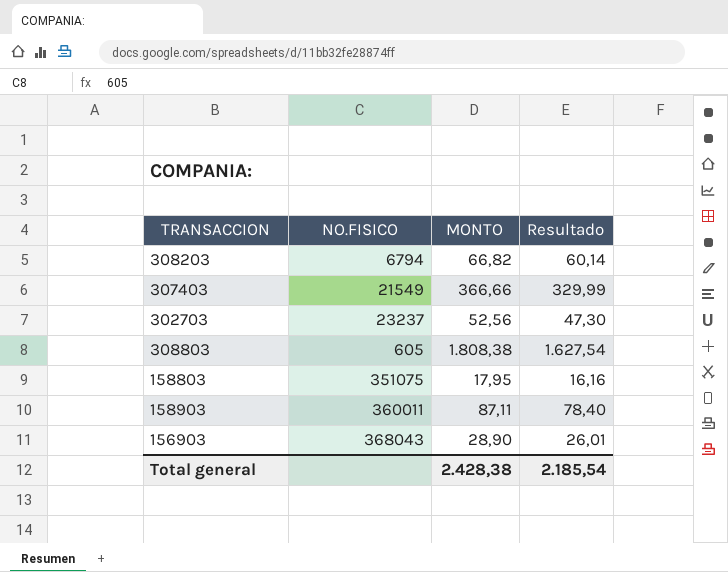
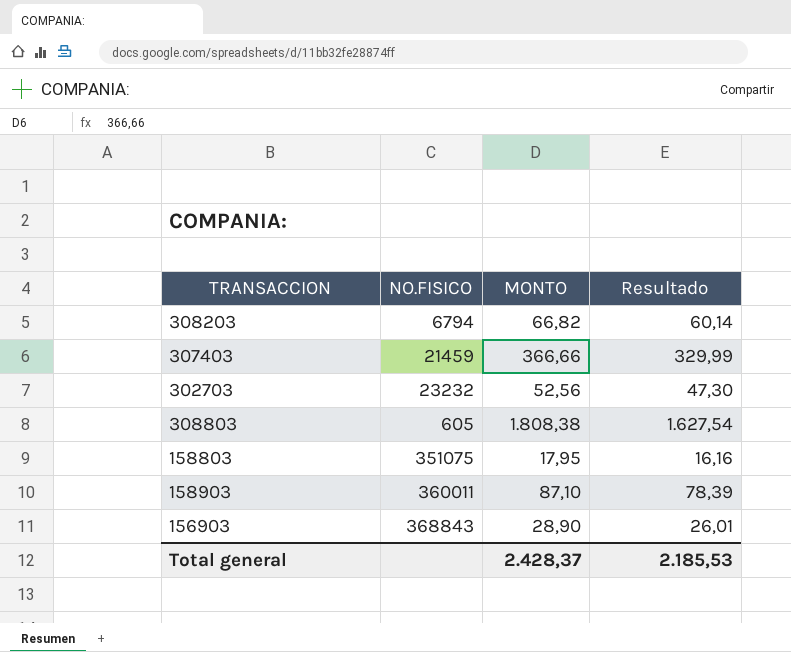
307403 | NO.FISICO: 21549 -> 21459
302703 | NO.FISICO: 23237 -> 23232
158903 | MONTO: 87,11 -> 87,10
158903 | Resultado: 78,40 -> 78,39
156903 | NO.FISICO: 368043 -> 368843
Total general | MONTO: 2.428,38 -> 2.428,37
Total general | Resultado: 2.185,54 -> 2.185,53

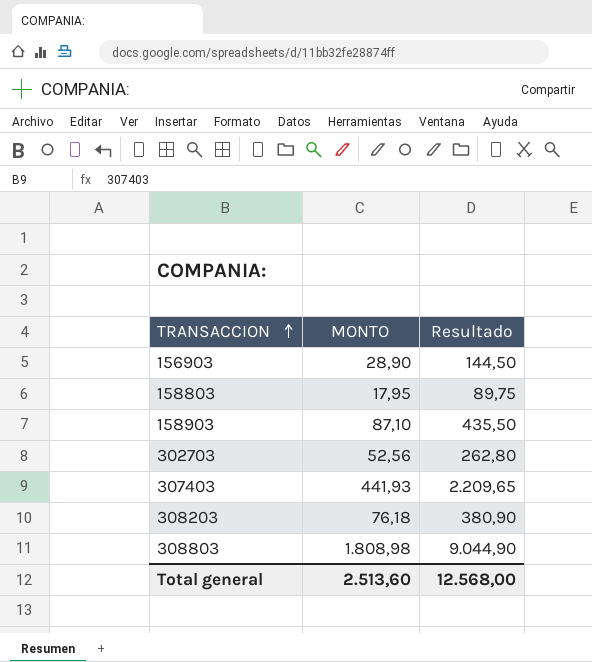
row order: none -> TRANSACCION ascending
column NO.FISICO | position: 2 -> none
column Resultado | formula: [MONTO] * 0,9 -> [MONTO] * 5
307403 | MONTO: 366,66 -> 441,93
308203 | MONTO: 66,82 -> 76,18
308803 | MONTO: 1.808,38 -> 1.808,98
Total general | MONTO: 2.428,37 -> 2.513,60
Total general | Resultado: 2.185,53 -> 12.568,00

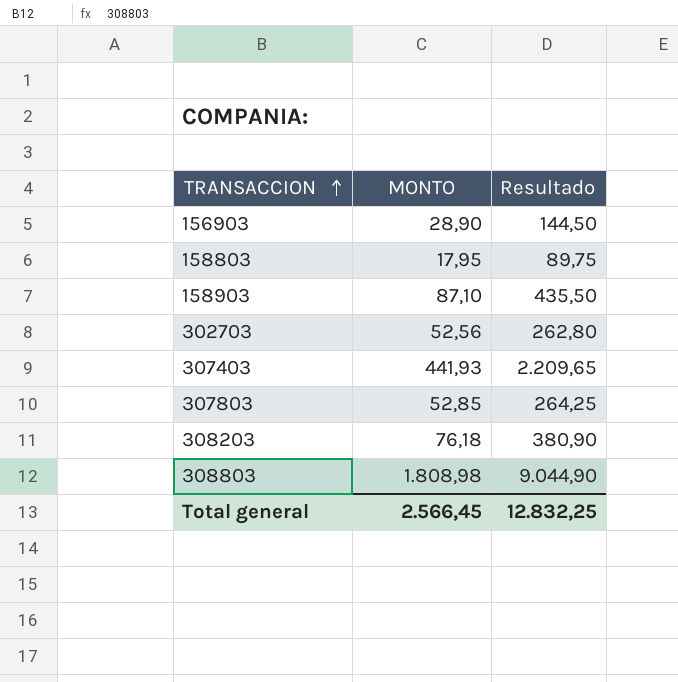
row 307803: none -> 52,85 | 264,25
Total general | MONTO: 2.513,60 -> 2.566,45
Total general | Resultado: 12.568,00 -> 12.832,25

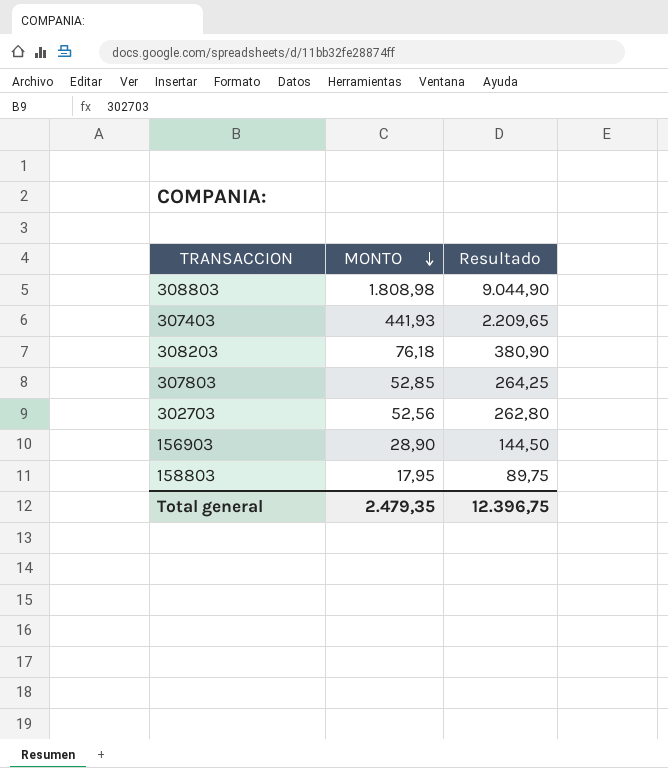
row order: TRANSACCION ascending -> MONTO descending
row 158903: 87,10 | 435,50 -> none
Total general | MONTO: 2.566,45 -> 2.479,35
Total general | Resultado: 12.832,25 -> 12.396,75

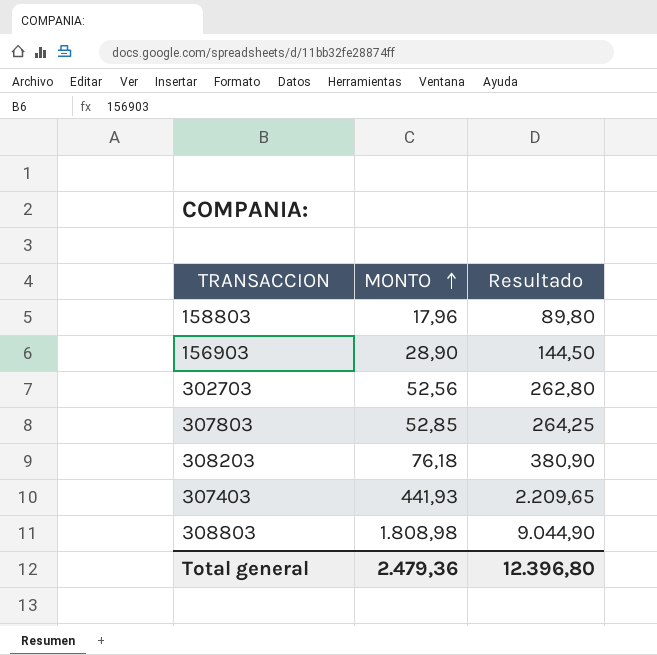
row order: MONTO descending -> MONTO ascending
158803 | MONTO: 17,95 -> 17,96
158803 | Resultado: 89,75 -> 89,80
Total general | MONTO: 2.479,35 -> 2.479,36
Total general | Resultado: 12.396,75 -> 12.396,80

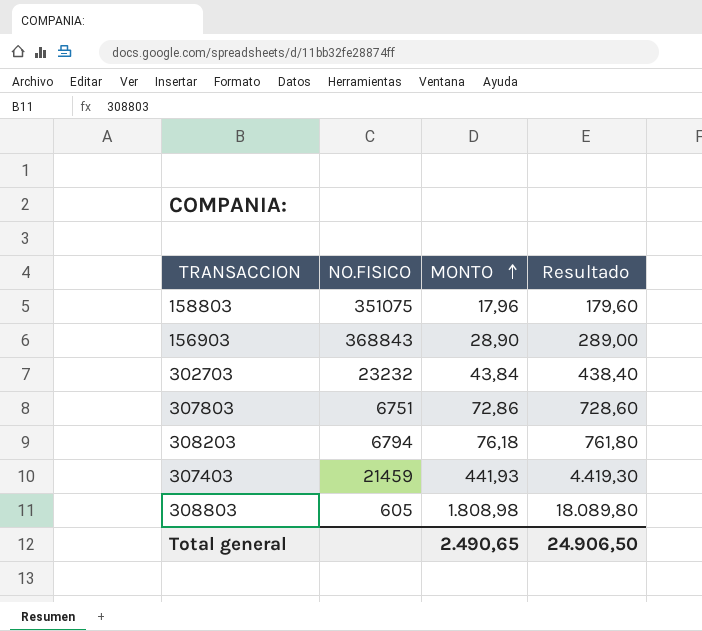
column NO.FISICO | position: none -> 2
column Resultado | formula: [MONTO] * 5 -> [MONTO] * 10
302703 | MONTO: 52,56 -> 43,84
307803 | MONTO: 52,85 -> 72,86
Total general | MONTO: 2.479,36 -> 2.490,65
Total general | Resultado: 12.396,80 -> 24.906,50

